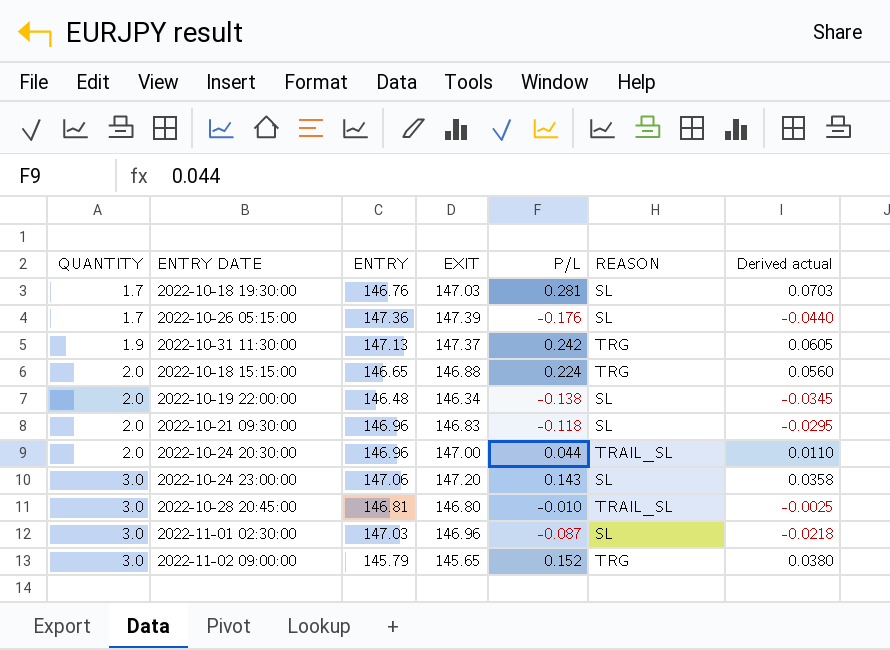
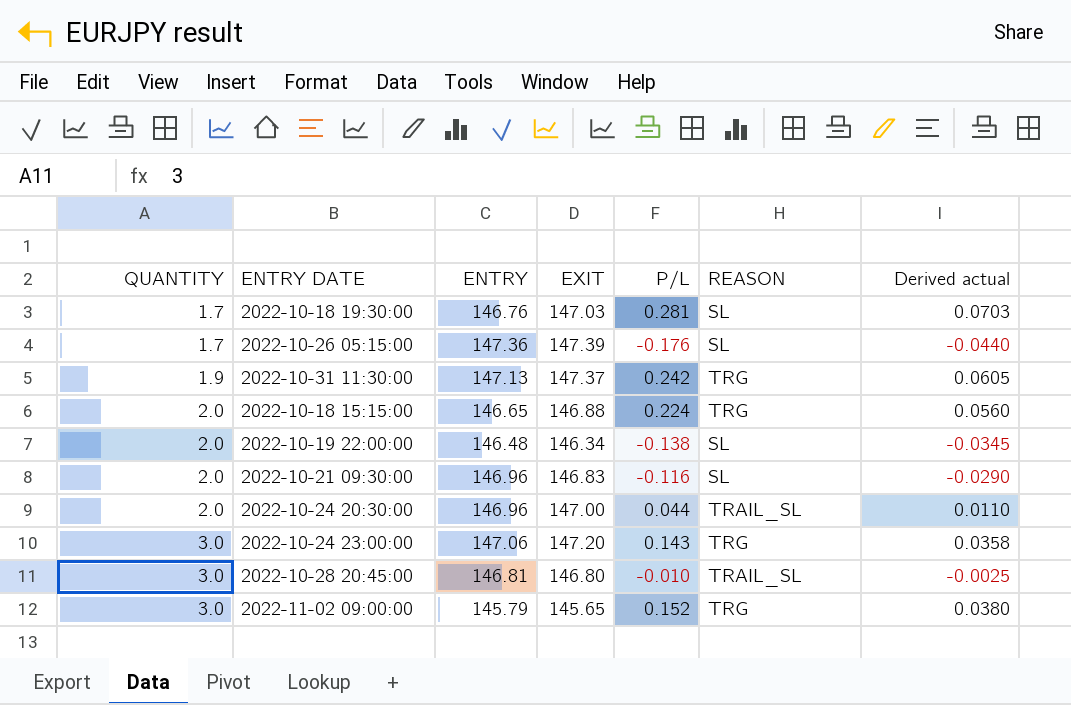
row 2022-11-01 02:30:00: 3.0 | 147.03 | 146.96 | -0.087 | SL | -0.0218 -> none
2022-10-21 09:30:00 | P/L: -0.118 -> -0.116
2022-10-21 09:30:00 | Derived actual: -0.0295 -> -0.0290
2022-10-24 23:00:00 | REASON: SL -> TRG

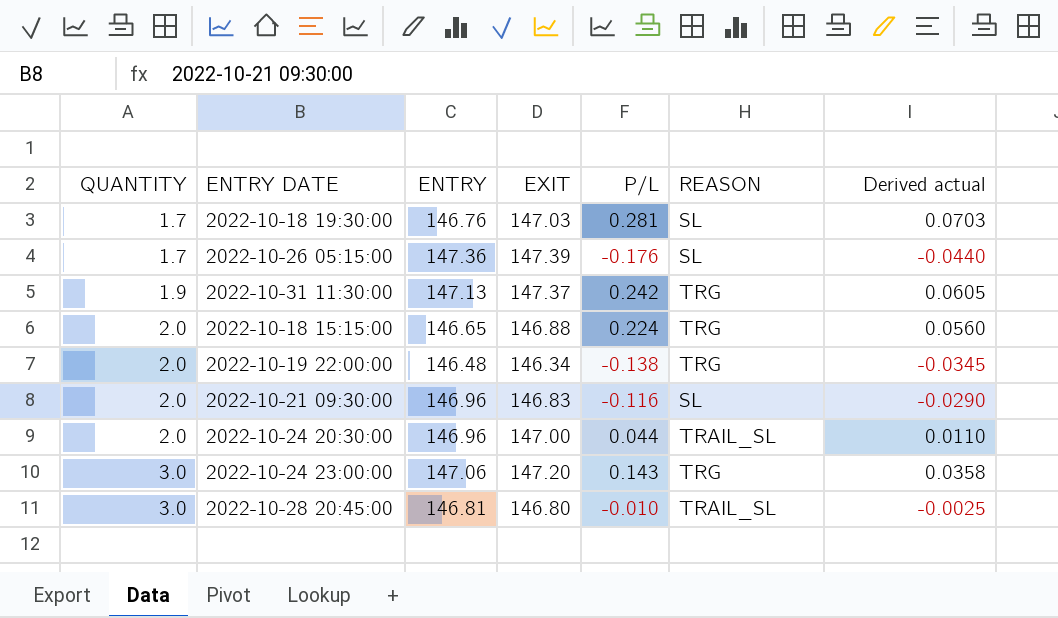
row 2022-11-02 09:00:00: 3.0 | 145.79 | 145.65 | 0.152 | TRG | 0.0380 -> none
2022-10-19 22:00:00 | REASON: SL -> TRG

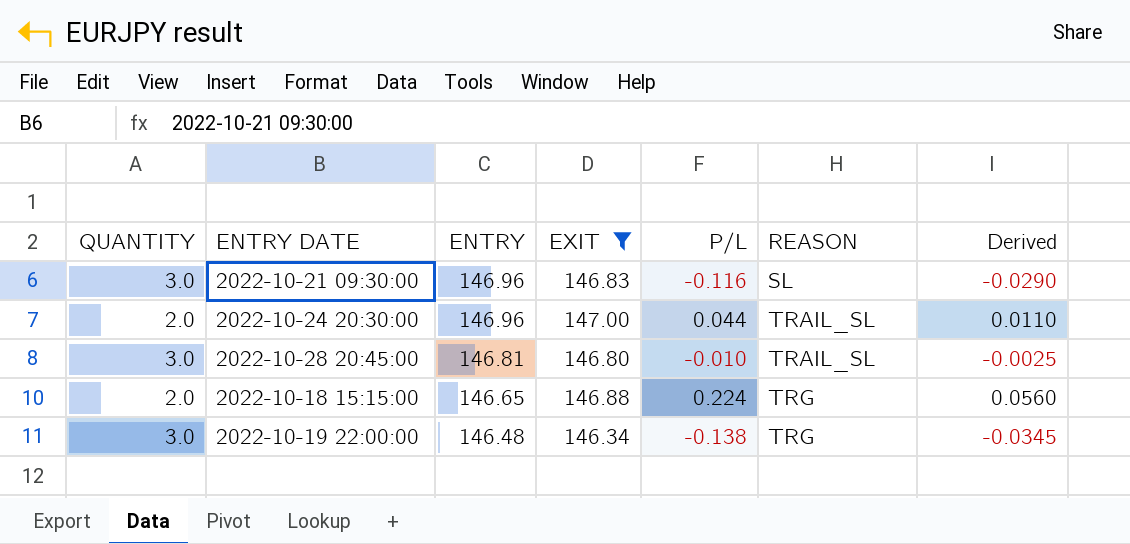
filter: none -> EXIT <= 147.00
row order: QUANTITY ascending -> ENTRY descending
column name: Derived actual -> Derived
2022-10-21 09:30:00 | QUANTITY: 2.0 -> 3.0
2022-10-19 22:00:00 | QUANTITY: 2.0 -> 3.0

